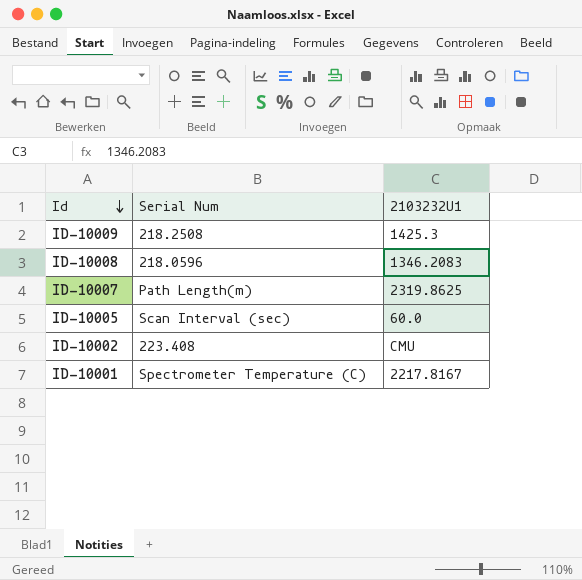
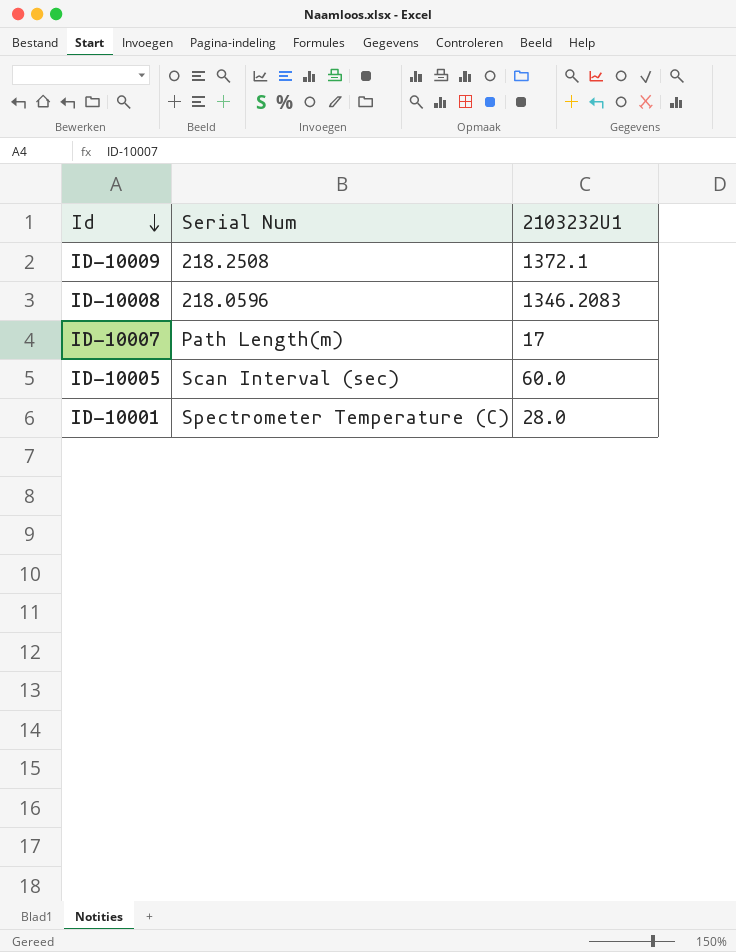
row ID-10002: 223.408 | CMU -> none
ID-10009 | 2103232U1: 1425.3 -> 1372.1
ID-10007 | 2103232U1: 2319.8625 -> 17
ID-10001 | 2103232U1: 2217.8167 -> 28.0

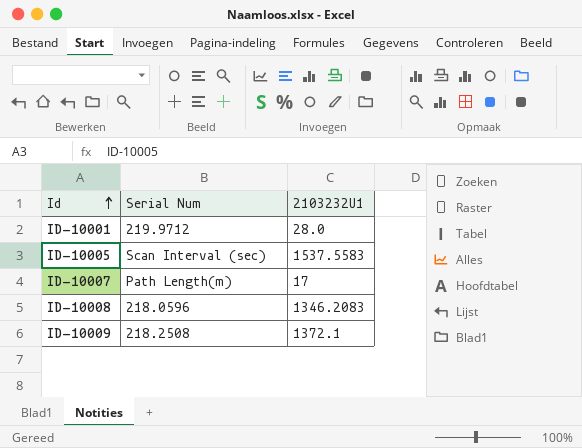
row order: Id descending -> Id ascending
ID-10001 | Serial Num: Spectrometer Temperature (C) -> 219.9712
ID-10005 | 2103232U1: 60.0 -> 1537.5583

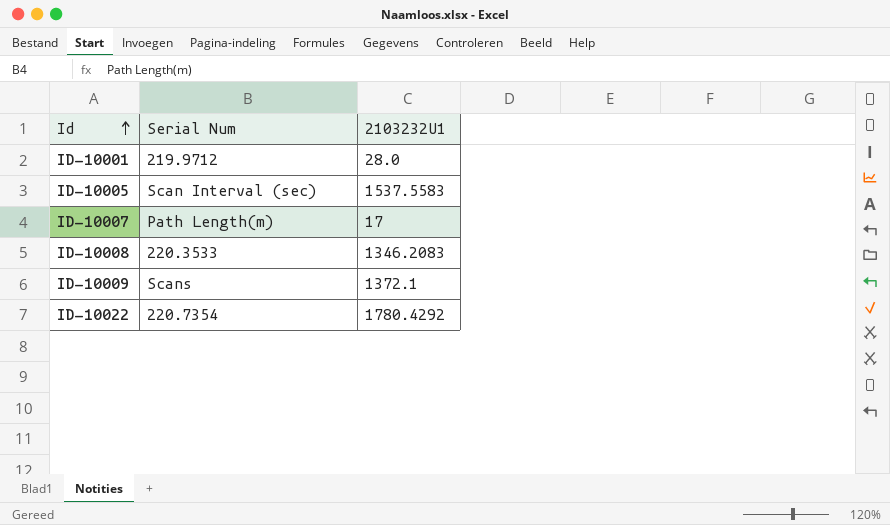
ID-10008 | Serial Num: 218.0596 -> 220.3533
ID-10009 | Serial Num: 218.2508 -> Scans
row ID-10022: none -> 220.7354 | 1780.4292

